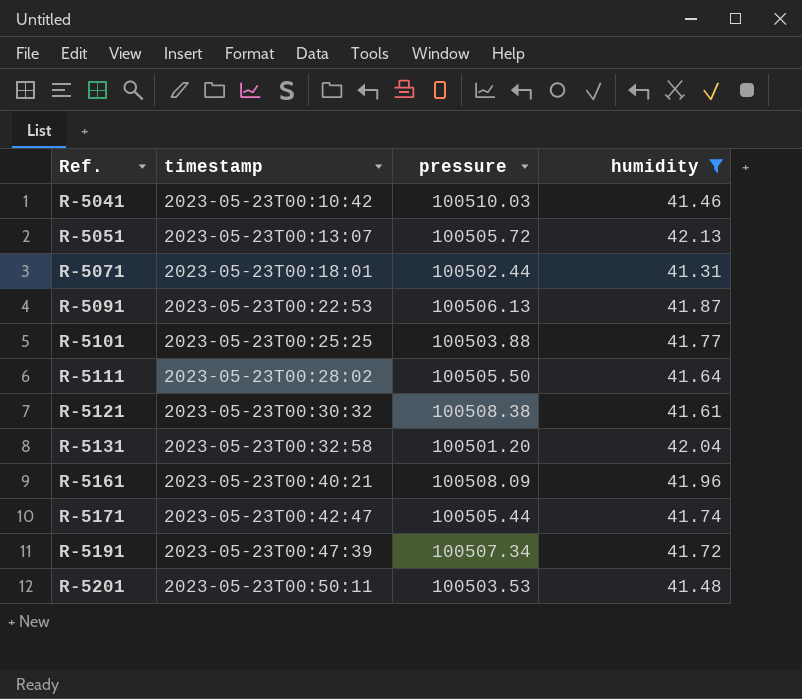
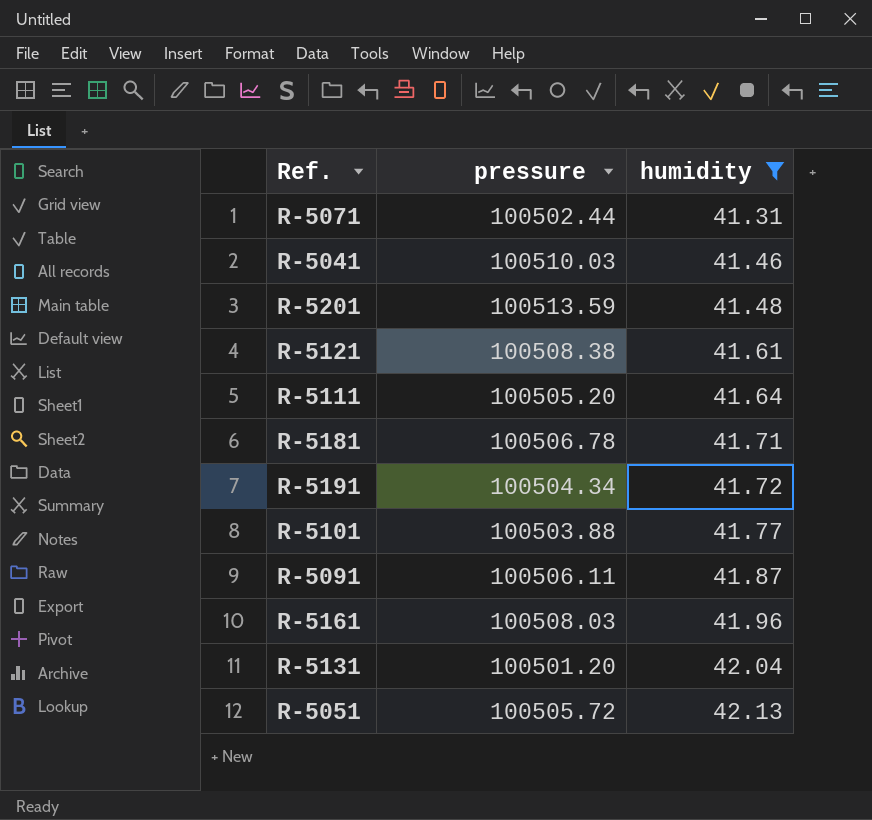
row order: Ref. ascending -> humidity ascending
column timestamp | position: 2 -> none
row R-5171: 2023-05-23T00:42:47 | 100505.44 | 41.74 -> none
R-5201 | pressure: 100503.53 -> 100513.59
R-5111 | pressure: 100505.50 -> 100505.20
row R-5181: none -> 100506.78 | 41.71
R-5191 | pressure: 100507.34 -> 100504.34
R-5091 | pressure: 100506.13 -> 100506.11
R-5161 | pressure: 100508.09 -> 100508.03

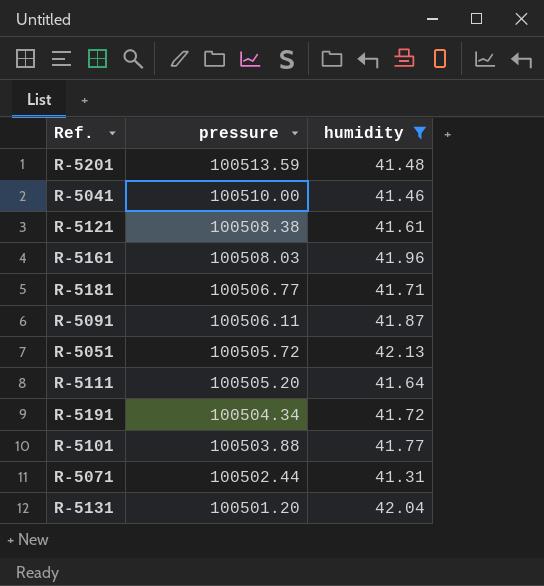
row order: humidity ascending -> pressure descending
R-5041 | pressure: 100510.03 -> 100510.00
R-5181 | pressure: 100506.78 -> 100506.77

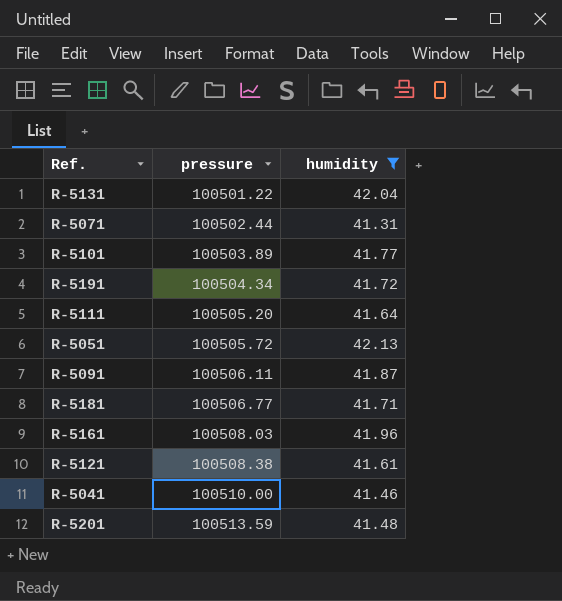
row order: pressure descending -> pressure ascending
R-5131 | pressure: 100501.20 -> 100501.22
R-5101 | pressure: 100503.88 -> 100503.89

